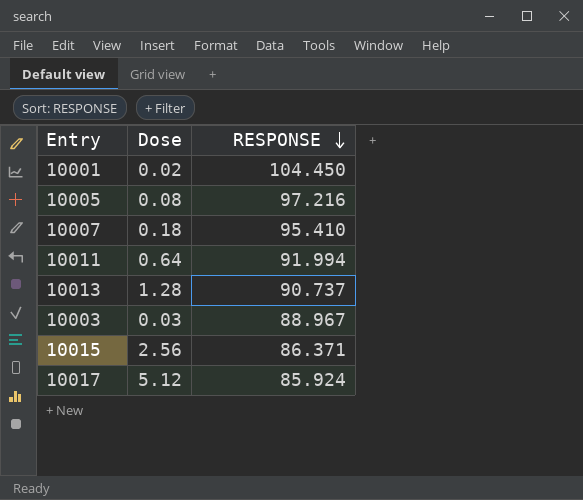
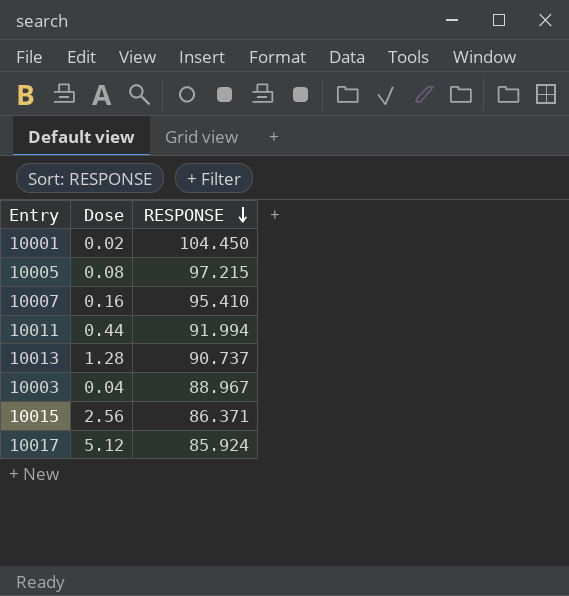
10005 | RESPONSE: 97.216 -> 97.215
10007 | Dose: 0.18 -> 0.16
10011 | Dose: 0.64 -> 0.44
10003 | Dose: 0.03 -> 0.04

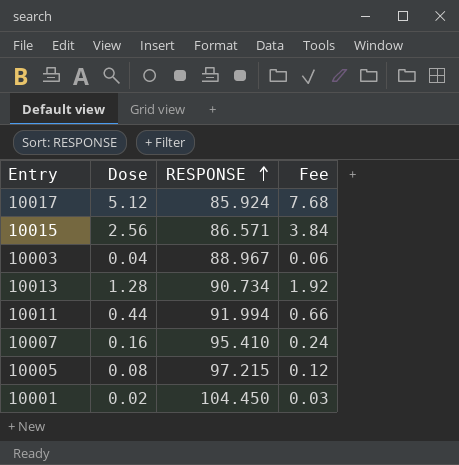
row order: RESPONSE descending -> RESPONSE ascending
column Fee | formula: none -> [Dose] * 1.5
10015 | RESPONSE: 86.371 -> 86.571
10013 | RESPONSE: 90.737 -> 90.734

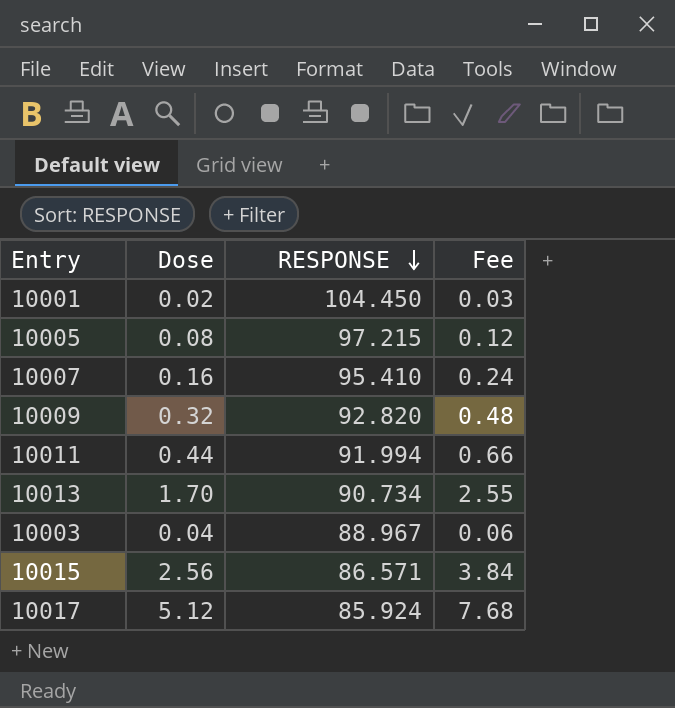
row order: RESPONSE ascending -> RESPONSE descending
row 10009: none -> 0.32 | 92.820 | 0.48
10013 | Dose: 1.28 -> 1.70
10013 | Fee: 1.92 -> 2.55

